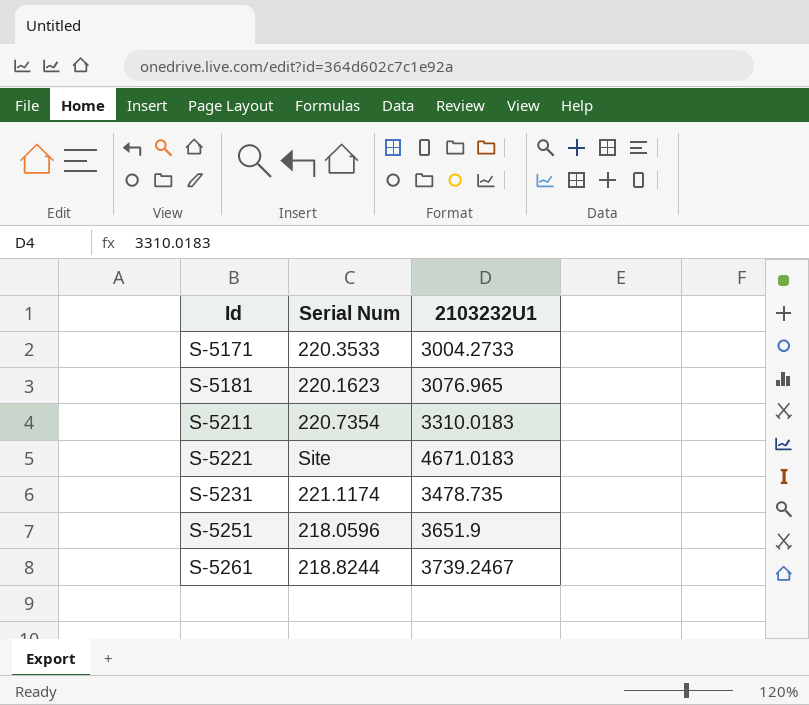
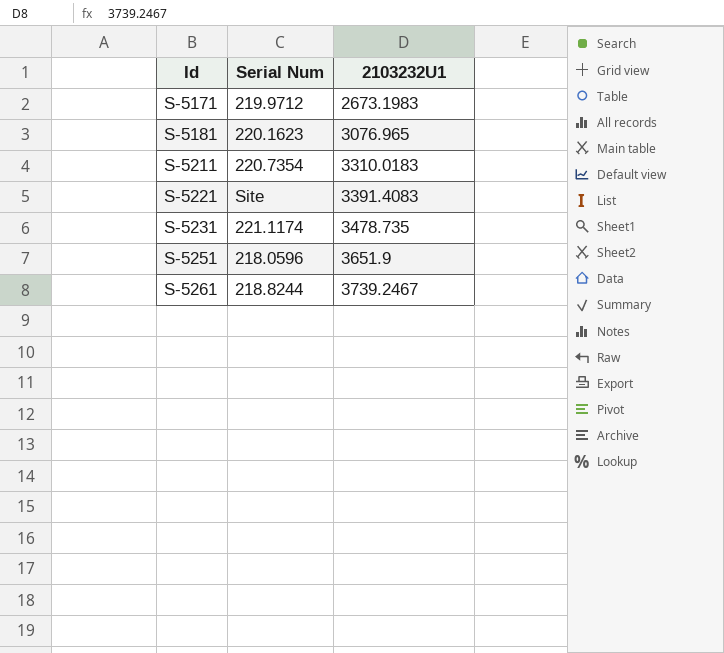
S-5171 | Serial Num: 220.3533 -> 219.9712
S-5171 | 2103232U1: 3004.2733 -> 2673.1983
S-5221 | 2103232U1: 4671.0183 -> 3391.4083

